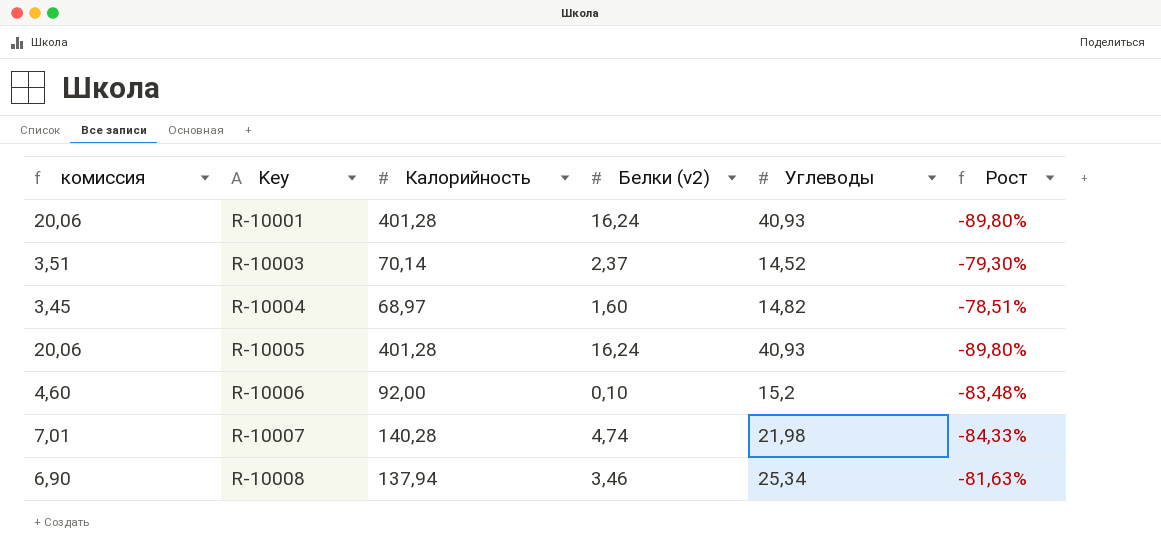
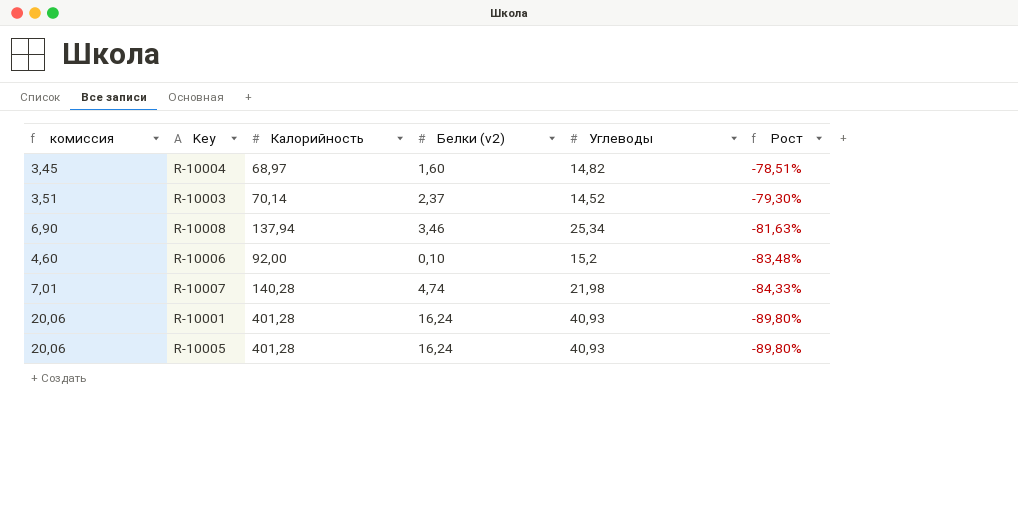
row order: Key ascending -> Рост descending

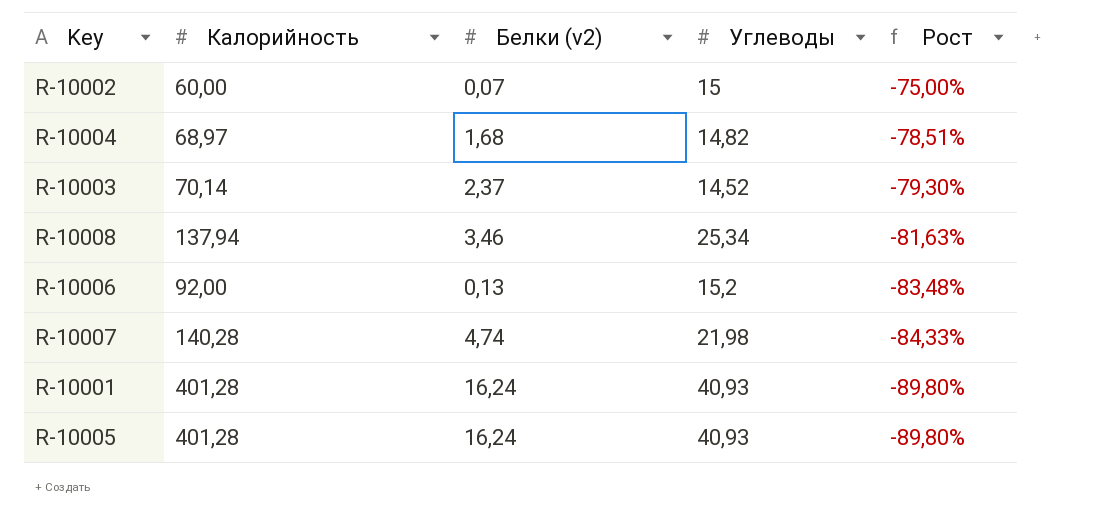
column комиссия | formula: [Калорийность] * 0,05 -> none
row R-10002: none -> 60,00 | 0,07 | 15 | -75,00%
R-10004 | Белки (v2): 1,60 -> 1,68
R-10006 | Белки (v2): 0,10 -> 0,13

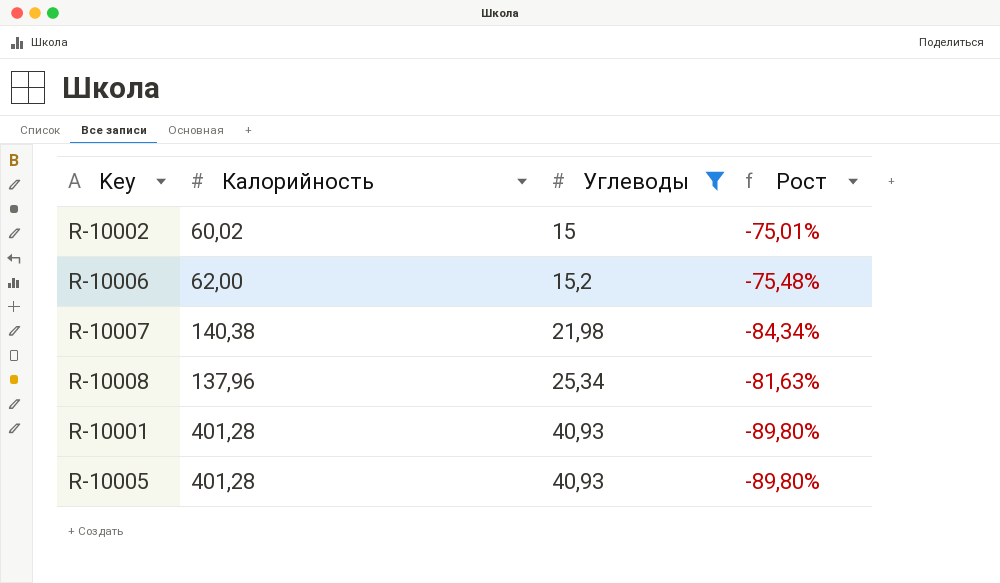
filter: none -> Углеводы >= 15
row order: Рост descending -> Углеводы ascending
column Белки (v2) | position: 3 -> none
R-10002 | Калорийность: 60,00 -> 60,02
R-10002 | Рост: -75,00% -> -75,01%
R-10006 | Калорийность: 92,00 -> 62,00
R-10006 | Рост: -83,48% -> -75,48%
R-10007 | Калорийность: 140,28 -> 140,38
R-10007 | Рост: -84,33% -> -84,34%
R-10008 | Калорийность: 137,94 -> 137,96

